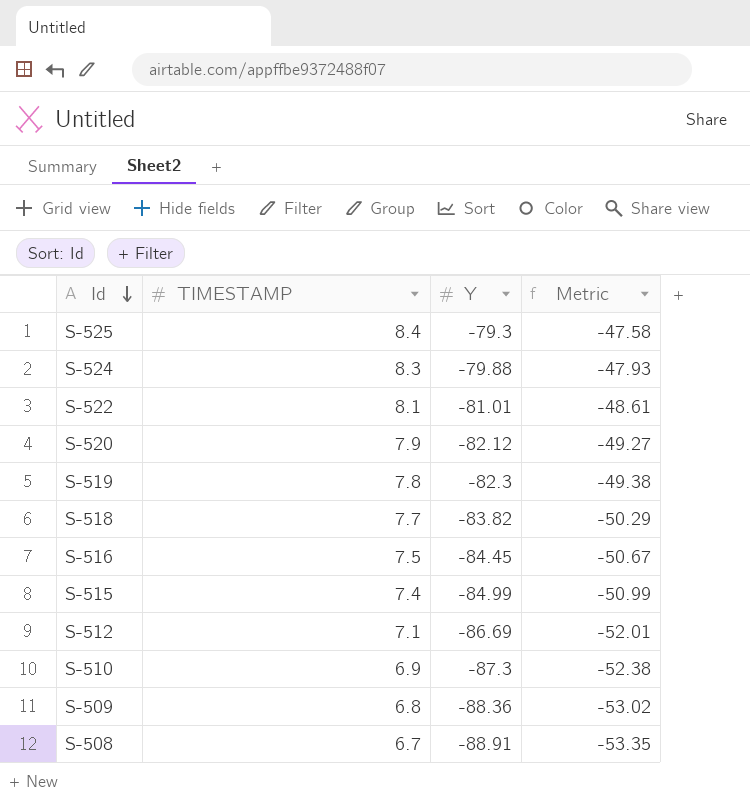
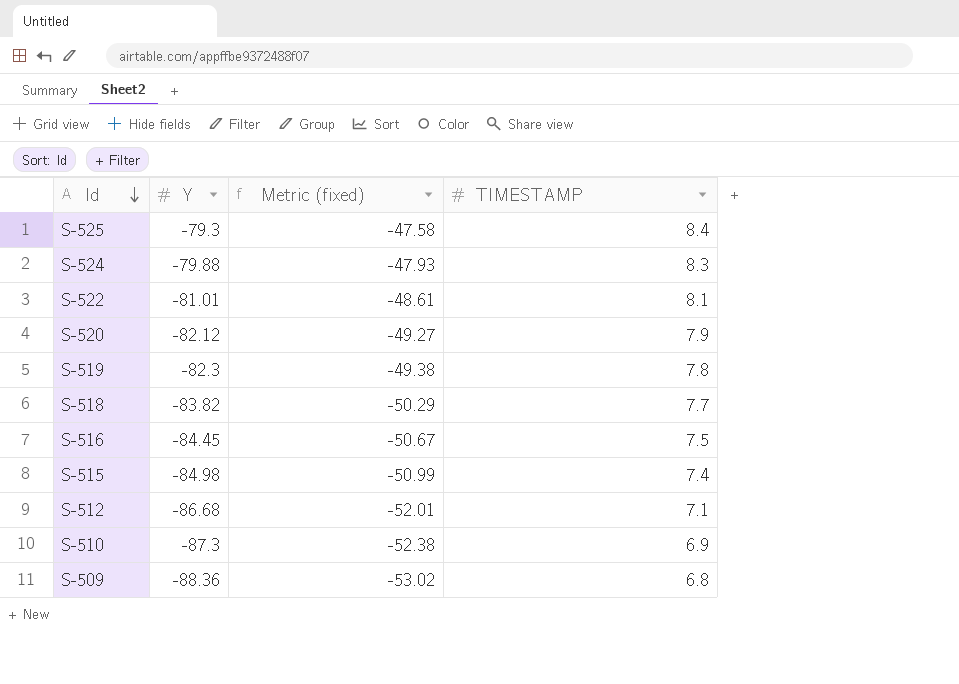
column name: Metric -> Metric (fixed)
column TIMESTAMP | position: 2 -> 4
row S-508: 6.7 | -88.91 | -53.35 -> none
S-515 | Y: -84.99 -> -84.98
S-512 | Y: -86.69 -> -86.68

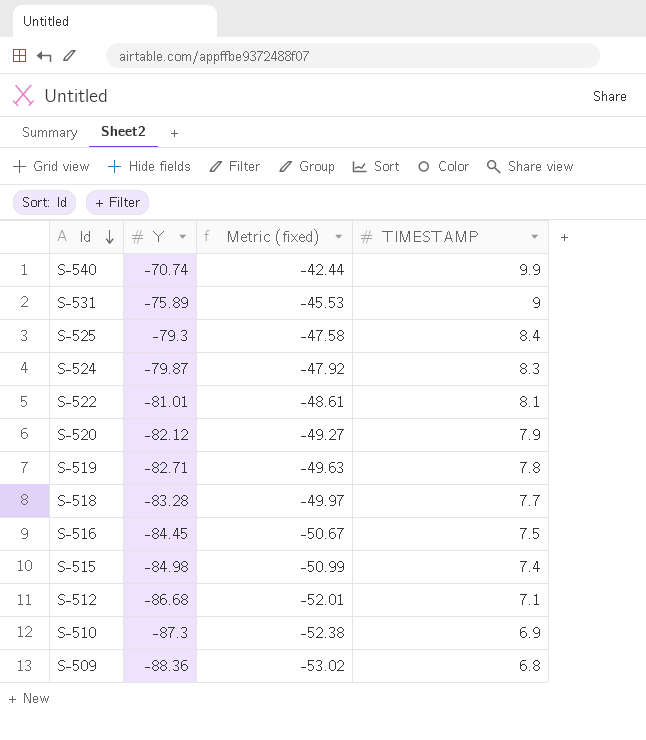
row S-540: none -> -70.74 | -42.44 | 9.9
row S-531: none -> -75.89 | -45.53 | 9
S-524 | Y: -79.88 -> -79.87
S-524 | Metric (fixed): -47.93 -> -47.92
S-519 | Y: -82.3 -> -82.71
S-519 | Metric (fixed): -49.38 -> -49.63
S-518 | Y: -83.82 -> -83.28
S-518 | Metric (fixed): -50.29 -> -49.97

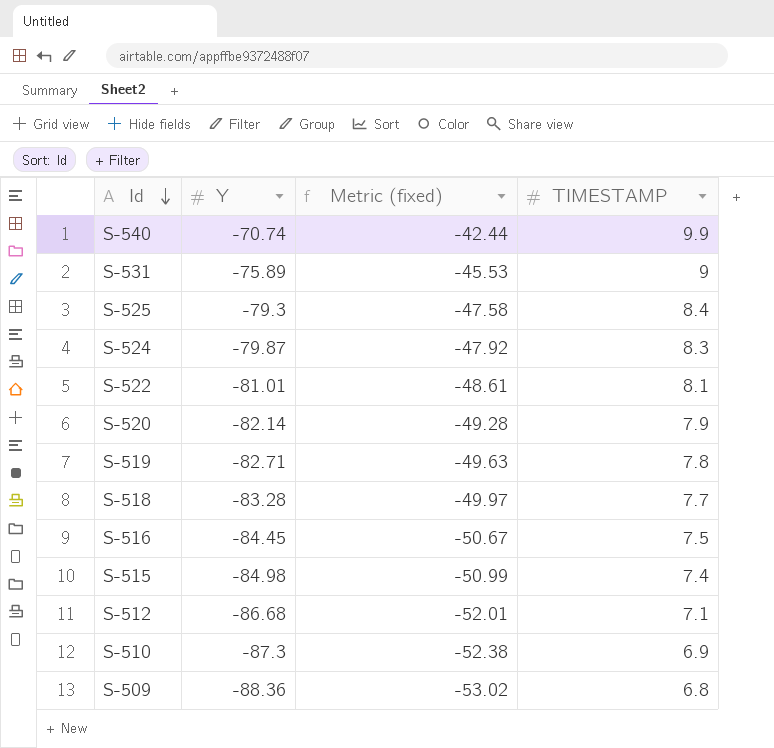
S-520 | Y: -82.12 -> -82.14
S-520 | Metric (fixed): -49.27 -> -49.28

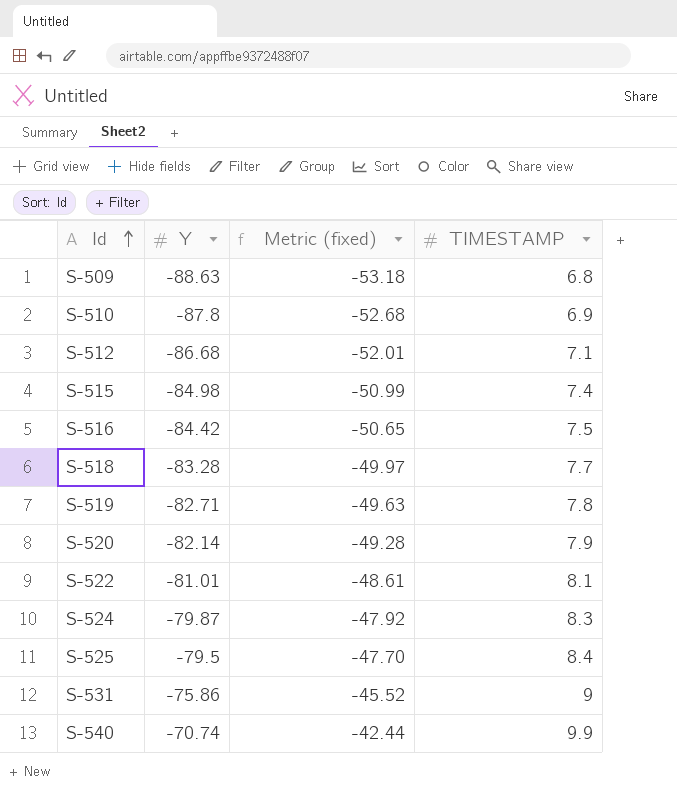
row order: Id descending -> Id ascending
S-509 | Y: -88.36 -> -88.63
S-509 | Metric (fixed): -53.02 -> -53.18
S-510 | Y: -87.3 -> -87.8
S-510 | Metric (fixed): -52.38 -> -52.68
S-516 | Y: -84.45 -> -84.42
S-516 | Metric (fixed): -50.67 -> -50.65
S-525 | Y: -79.3 -> -79.5
S-525 | Metric (fixed): -47.58 -> -47.70
S-531 | Y: -75.89 -> -75.86
S-531 | Metric (fixed): -45.53 -> -45.52

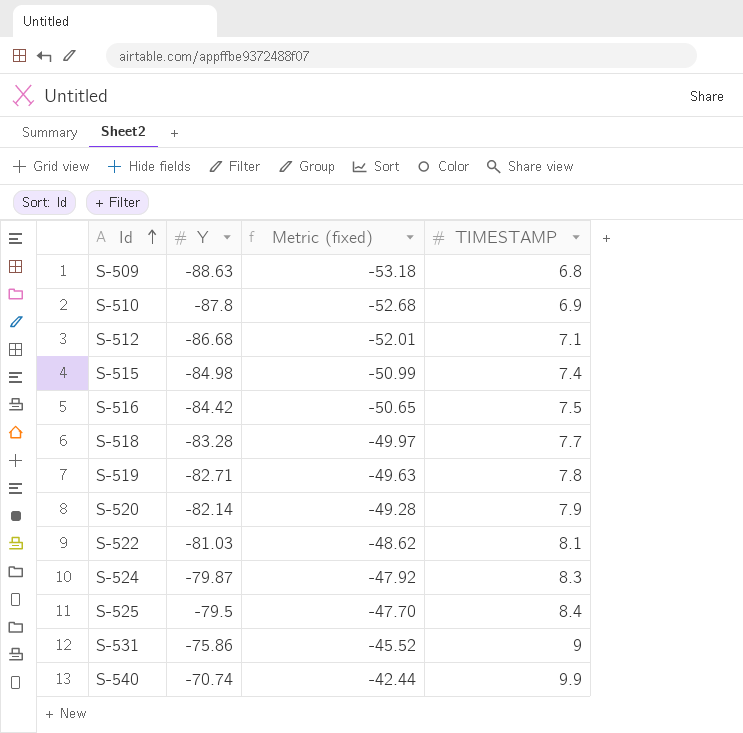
S-522 | Y: -81.01 -> -81.03
S-522 | Metric (fixed): -48.61 -> -48.62

